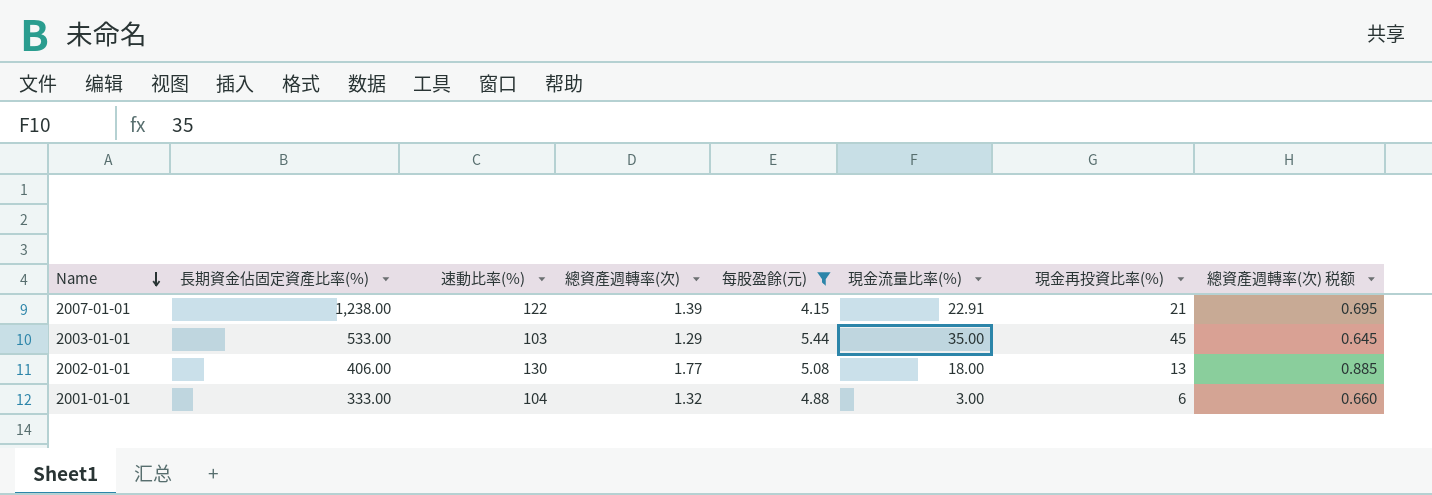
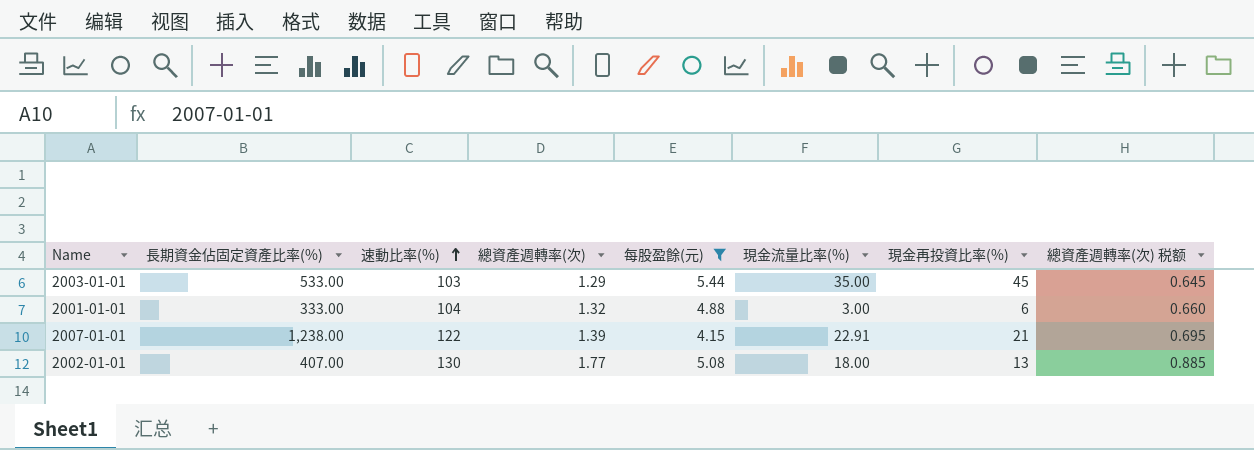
row order: Name descending -> 速動比率(%) ascending
2002-01-01 | 長期資金佔固定資產比率(%): 406.00 -> 407.00

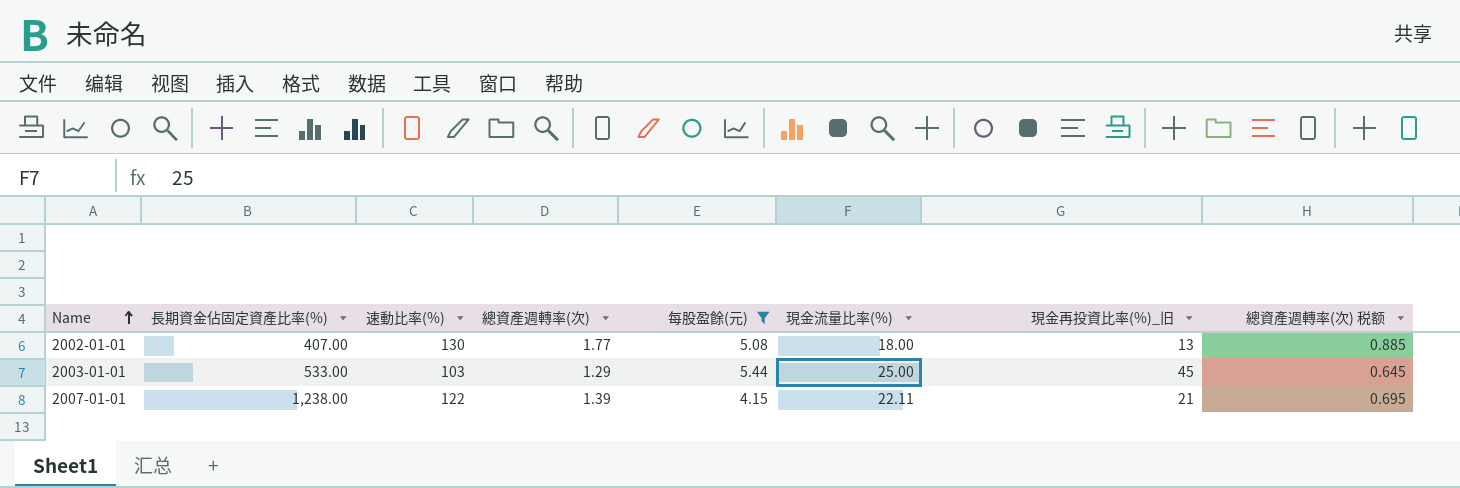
row order: 速動比率(%) ascending -> Name ascending
column name: 現金再投資比率(%) -> 現金再投資比率(%)_旧
row 2001-01-01: 333.00 | 104 | 1.32 | 4.88 | 3.00 | 6 | 0.660 -> none
2003-01-01 | 現金流量比率(%): 35.00 -> 25.00
2007-01-01 | 現金流量比率(%): 22.91 -> 22.11

